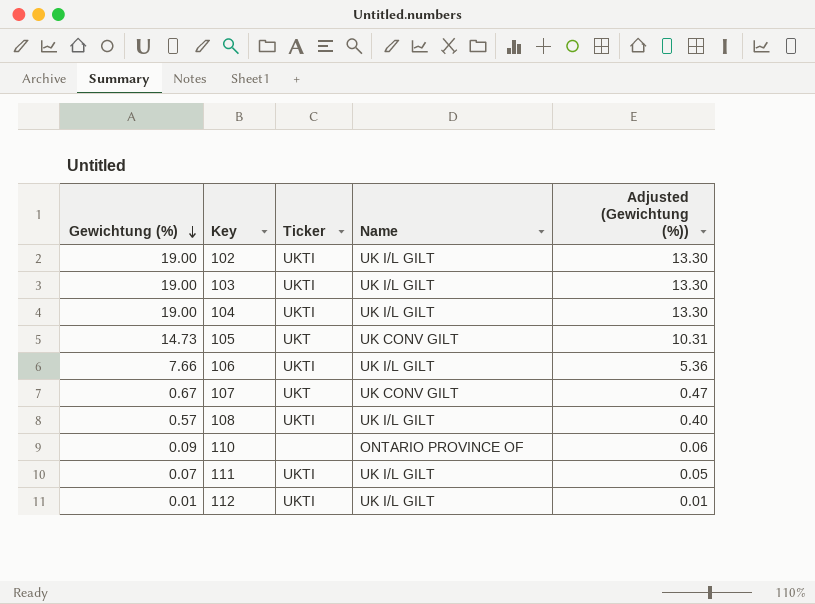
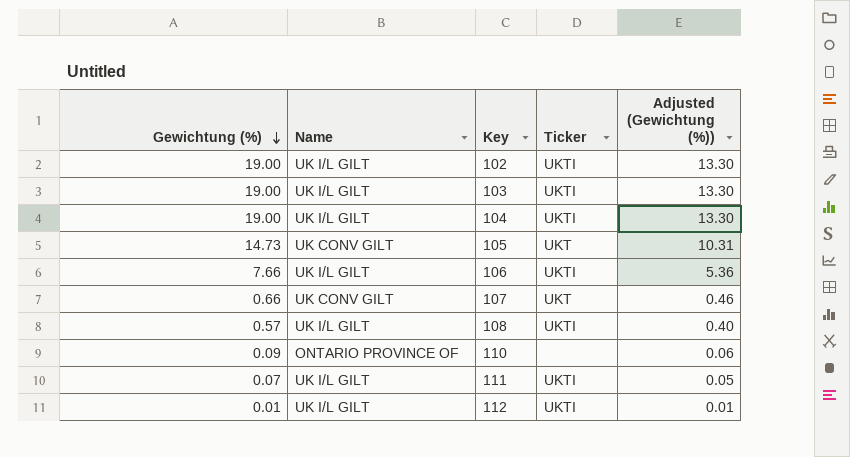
column Name | position: 4 -> 2
107 | Gewichtung (%): 0.67 -> 0.66
107 | Adjusted (Gewichtung (%)): 0.47 -> 0.46

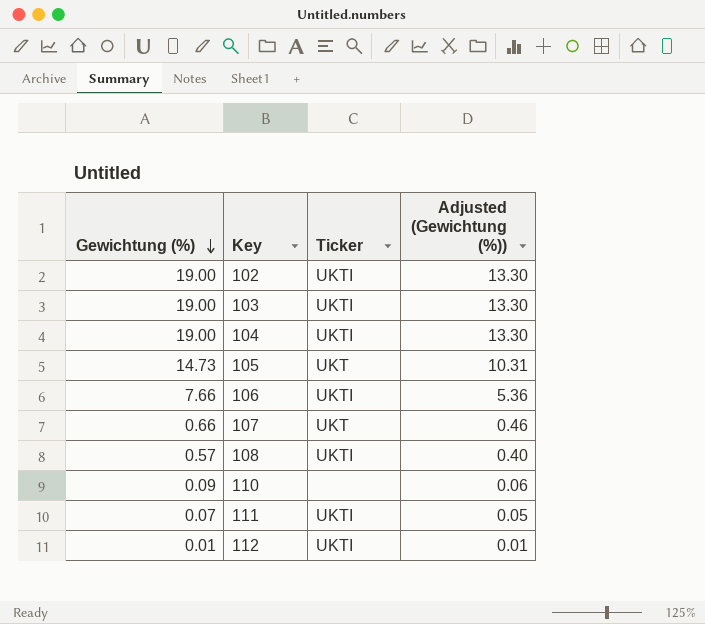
column Name | position: 2 -> none

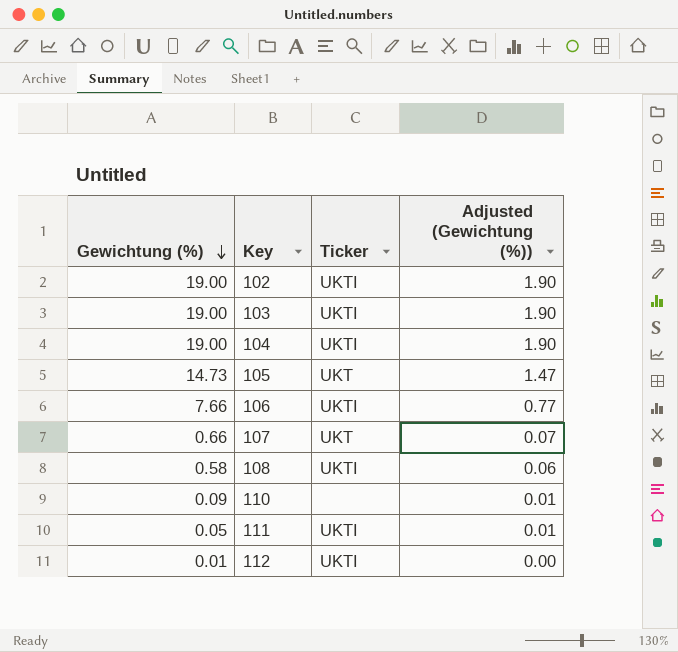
column Adjusted (Gewichtung (%)) | formula: [Gewichtung (%)] * 0.7 -> [Gewichtung (%)] * 0.1
108 | Gewichtung (%): 0.57 -> 0.58
111 | Gewichtung (%): 0.07 -> 0.05

